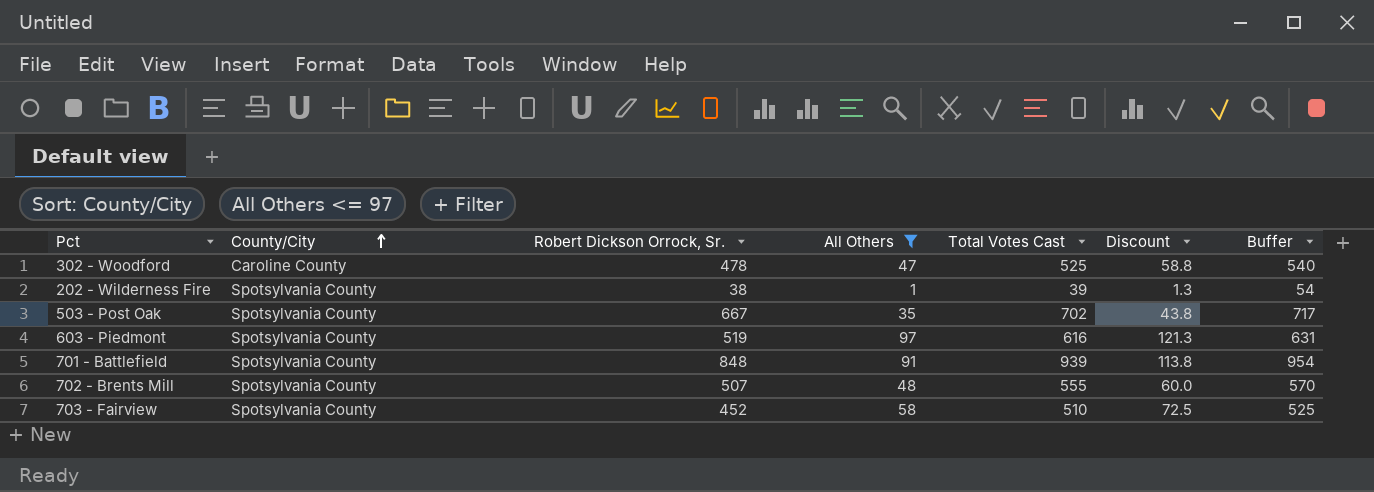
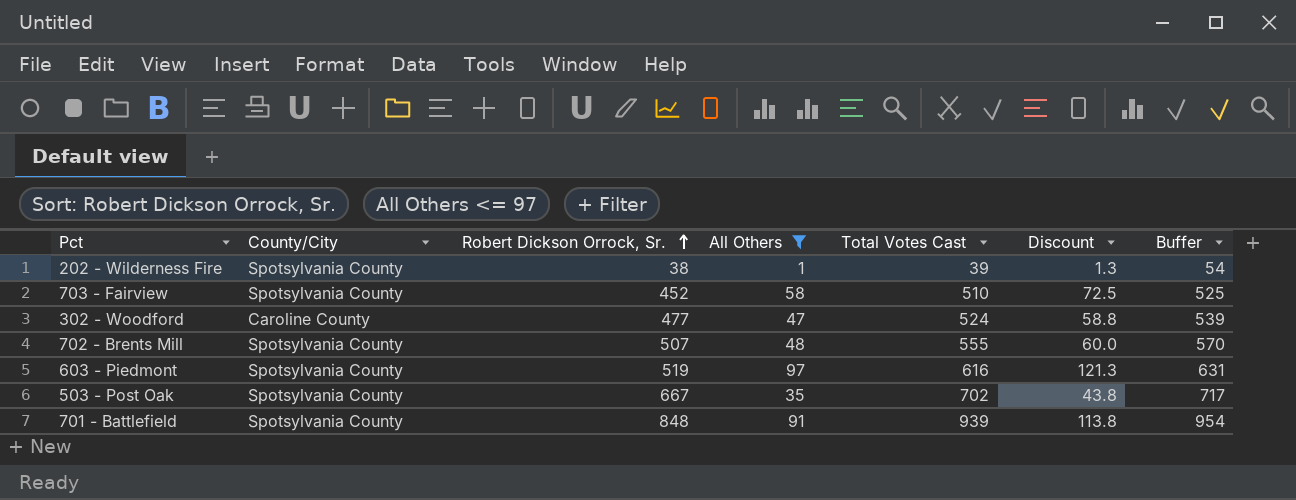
row order: County/City ascending -> Robert Dickson Orrock, Sr. ascending
302 - Woodford | Robert Dickson Orrock, Sr.: 478 -> 477
302 - Woodford | Total Votes Cast: 525 -> 524
302 - Woodford | Buffer: 540 -> 539

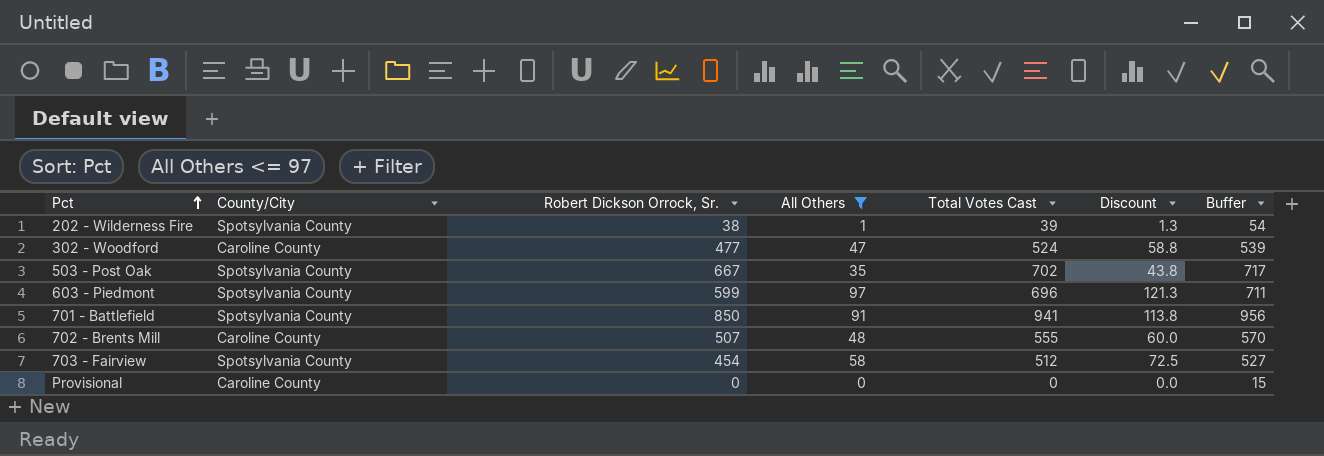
row order: Robert Dickson Orrock, Sr. ascending -> Pct ascending
603 - Piedmont | Robert Dickson Orrock, Sr.: 519 -> 599
603 - Piedmont | Total Votes Cast: 616 -> 696
603 - Piedmont | Buffer: 631 -> 711
701 - Battlefield | Robert Dickson Orrock, Sr.: 848 -> 850
701 - Battlefield | Total Votes Cast: 939 -> 941
701 - Battlefield | Buffer: 954 -> 956
702 - Brents Mill | County/City: Spotsylvania County -> Caroline County
703 - Fairview | Robert Dickson Orrock, Sr.: 452 -> 454
703 - Fairview | Total Votes Cast: 510 -> 512
703 - Fairview | Buffer: 525 -> 527
row Provisional: none -> Caroline County | 0 | 0 | 0 | 0.0 | 15

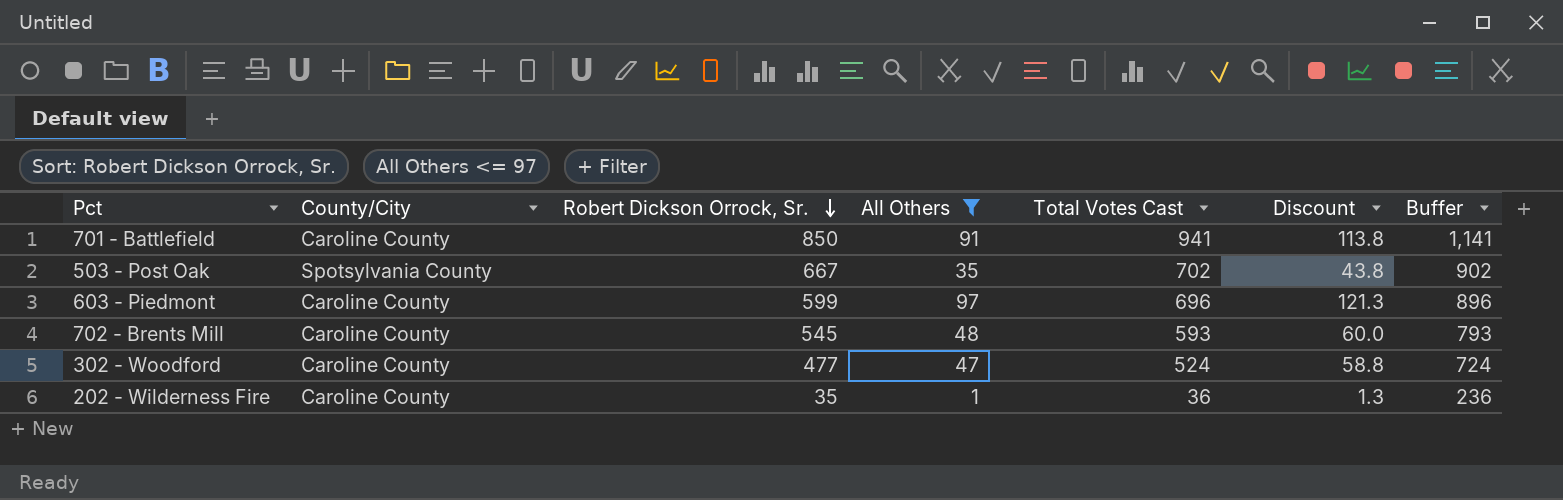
row order: Pct ascending -> Robert Dickson Orrock, Sr. descending
column Buffer | formula: [Total Votes Cast] + 15 -> [Total Votes Cast] + 200
row 703 - Fairview: Spotsylvania County | 454 | 58 | 512 | 72.5 | 527 -> none
row Provisional: Caroline County | 0 | 0 | 0 | 0.0 | 15 -> none
701 - Battlefield | County/City: Spotsylvania County -> Caroline County
603 - Piedmont | County/City: Spotsylvania County -> Caroline County
702 - Brents Mill | Robert Dickson Orrock, Sr.: 507 -> 545
702 - Brents Mill | Total Votes Cast: 555 -> 593
202 - Wilderness Fire | County/City: Spotsylvania County -> Caroline County
202 - Wilderness Fire | Robert Dickson Orrock, Sr.: 38 -> 35
202 - Wilderness Fire | Total Votes Cast: 39 -> 36

